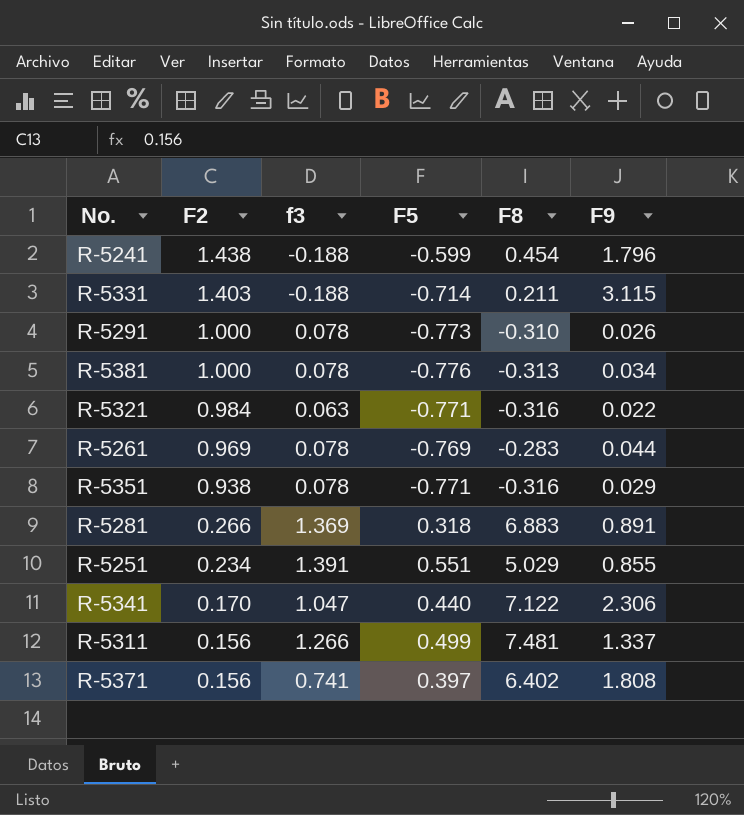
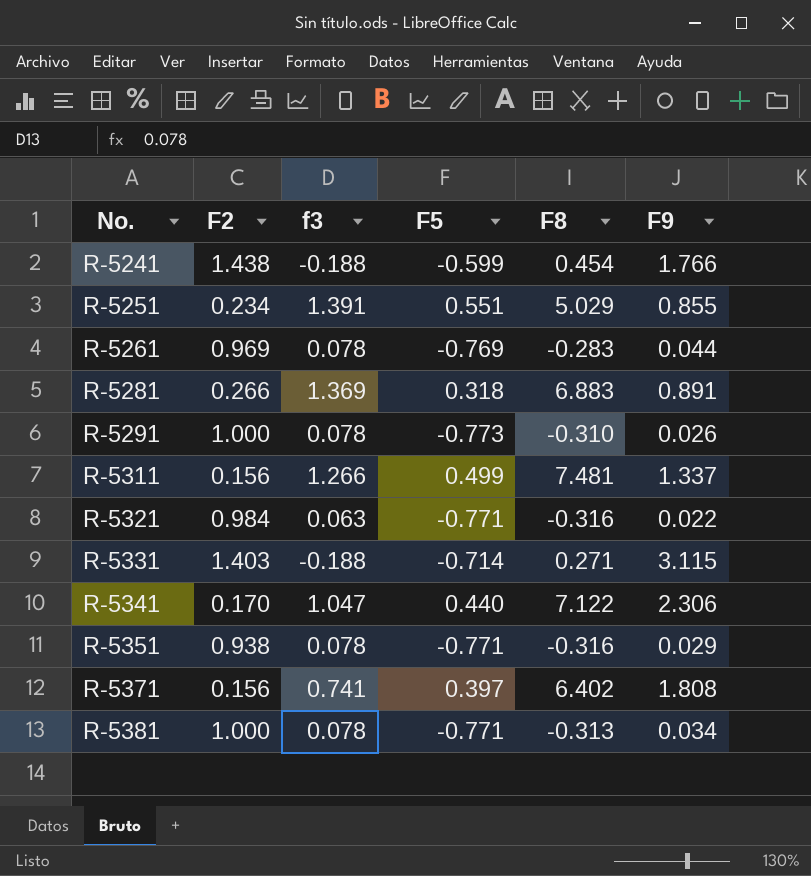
row order: F2 descending -> No. ascending
R-5241 | F9: 1.796 -> 1.766
R-5331 | F8: 0.211 -> 0.271
R-5381 | F5: -0.776 -> -0.771

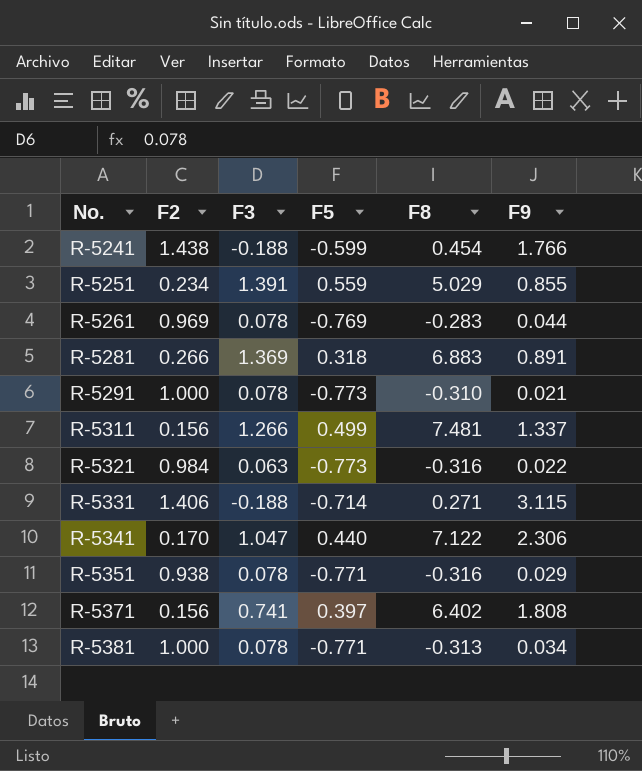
column name: f3 -> F3
R-5251 | F5: 0.551 -> 0.559
R-5291 | F9: 0.026 -> 0.021
R-5321 | F5: -0.771 -> -0.773
R-5331 | F2: 1.403 -> 1.406

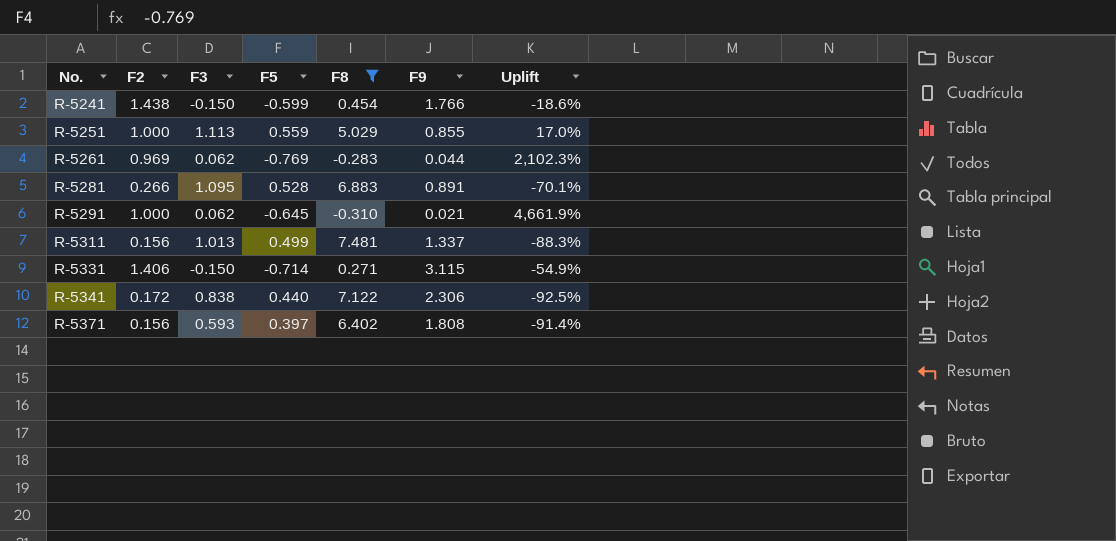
filter: none -> F8 >= -0.310
column Uplift | formula: none -> ([F2] - [F9]) / [F9]
R-5241 | F3: -0.188 -> -0.150
R-5251 | F2: 0.234 -> 1.000
R-5251 | F3: 1.391 -> 1.113
R-5261 | F3: 0.078 -> 0.062
R-5281 | F3: 1.369 -> 1.095
R-5281 | F5: 0.318 -> 0.528
R-5291 | F3: 0.078 -> 0.062
R-5291 | F5: -0.773 -> -0.645
R-5311 | F3: 1.266 -> 1.013
R-5331 | F3: -0.188 -> -0.150
R-5341 | F2: 0.170 -> 0.172
R-5341 | F3: 1.047 -> 0.838
R-5371 | F3: 0.741 -> 0.593

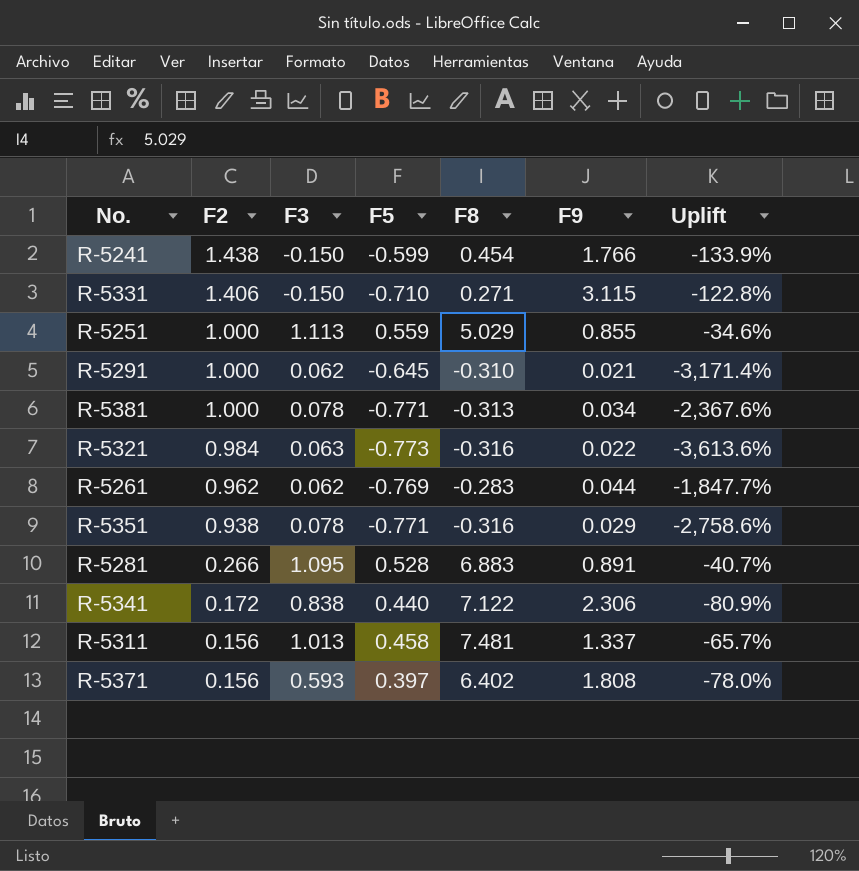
filter: F8 >= -0.310 -> none
row order: No. ascending -> F2 descending
column Uplift | formula: ([F2] - [F9]) / [F9] -> ([F5] - [F9]) / [F9]
R-5331 | F5: -0.714 -> -0.710
R-5261 | F2: 0.969 -> 0.962
R-5311 | F5: 0.499 -> 0.458

